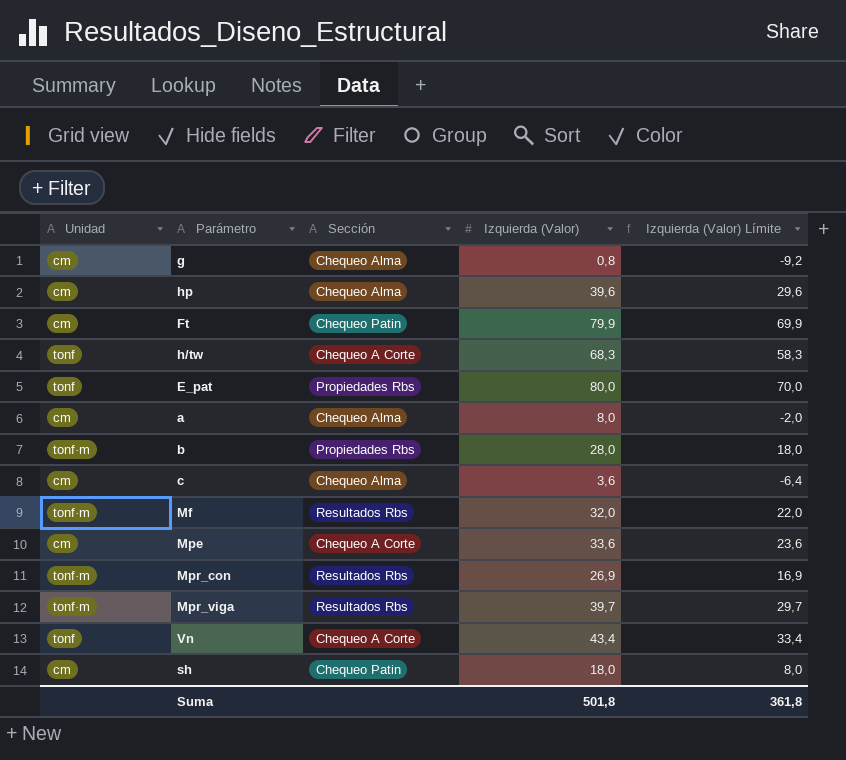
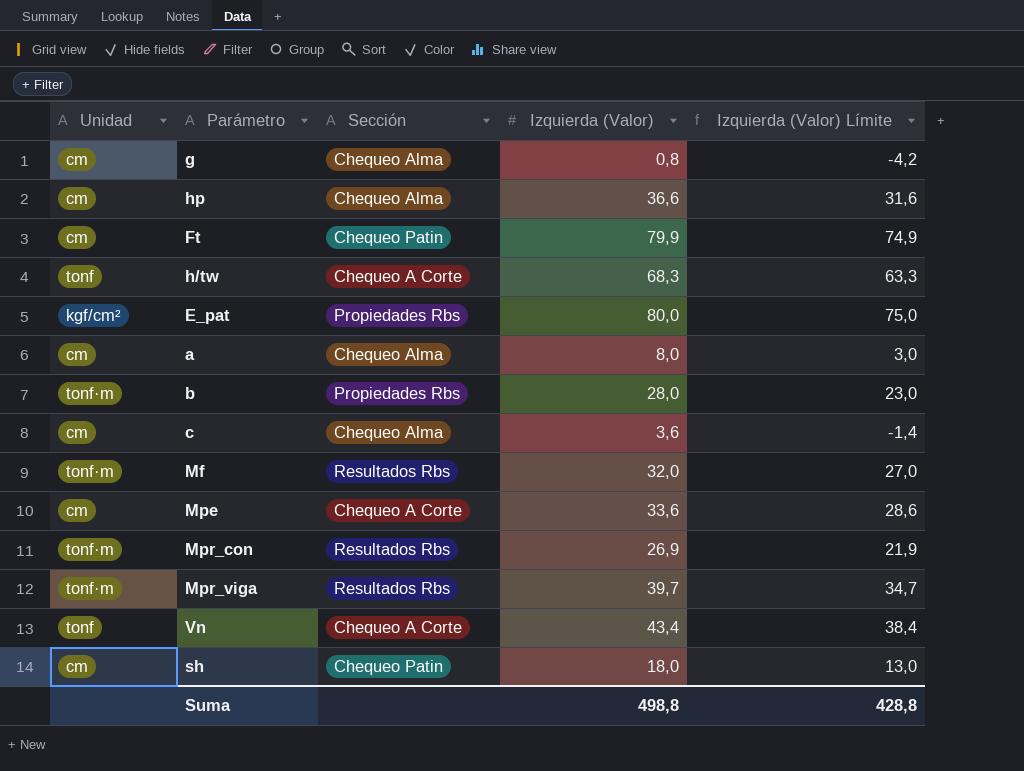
column Izquierda (Valor) Límite | formula: [Izquierda (Valor)] - 10 -> [Izquierda (Valor)] - 5
hp | Izquierda (Valor): 39,6 -> 36,6
E_pat | Unidad: tonf -> kgf/cm²
Suma | Izquierda (Valor): 501,8 -> 498,8
Suma | Izquierda (Valor) Límite: 361,8 -> 428,8

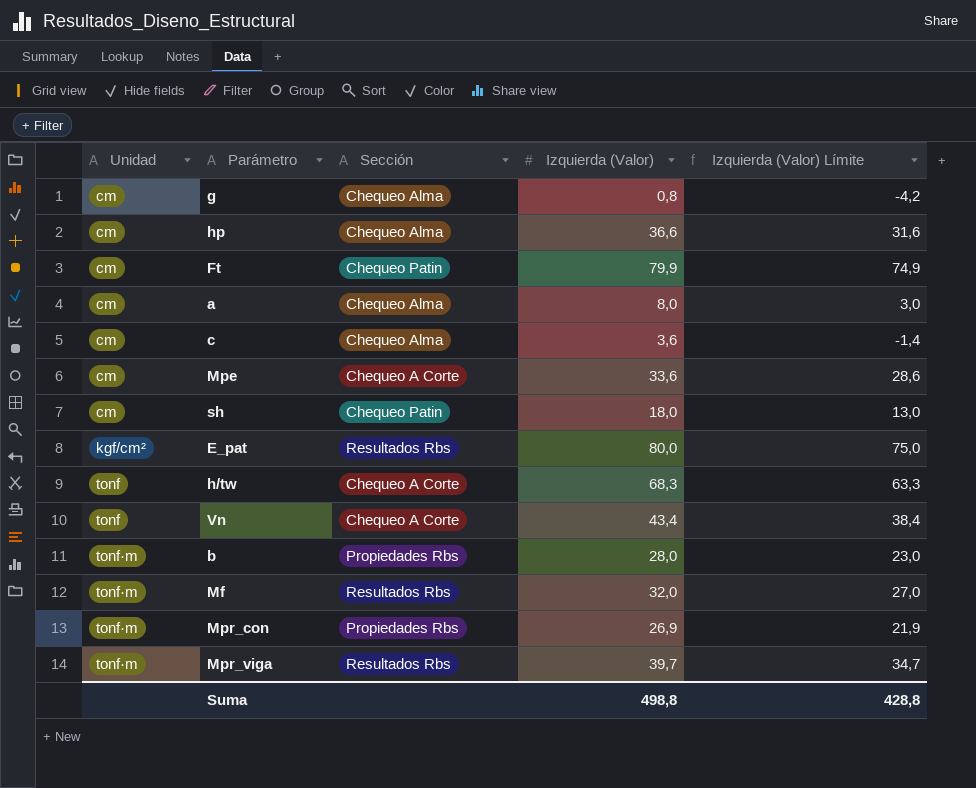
row order: none -> Unidad ascending
E_pat | Sección: Propiedades Rbs -> Resultados Rbs
Mpr_con | Sección: Resultados Rbs -> Propiedades Rbs

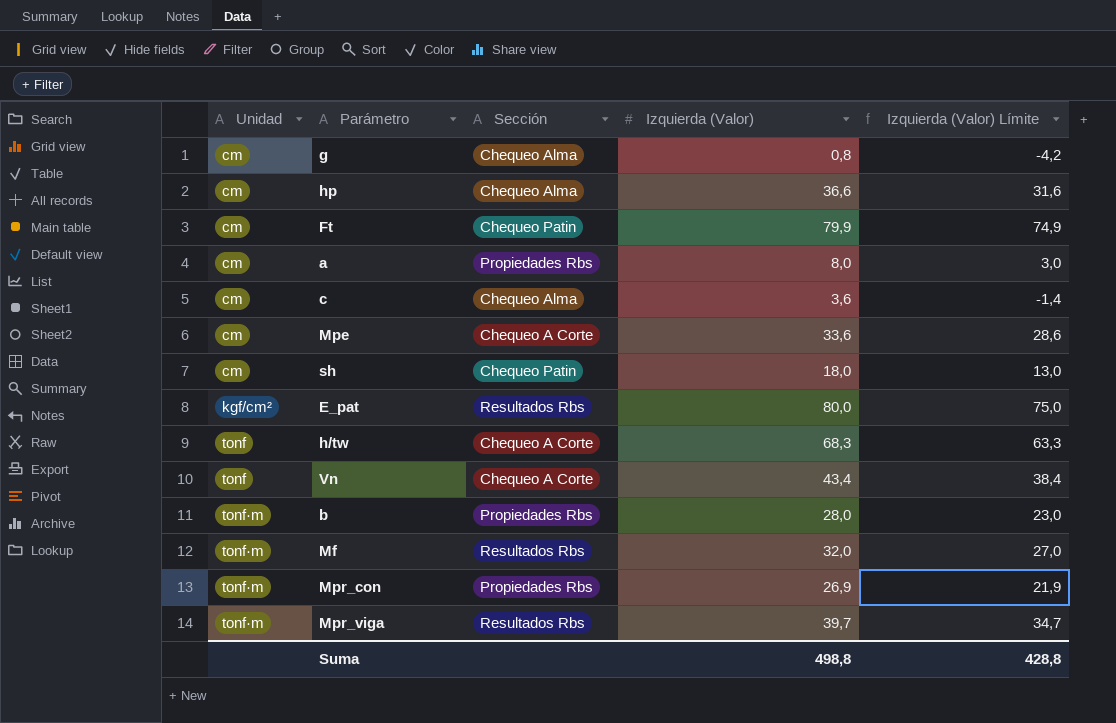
a | Sección: Chequeo Alma -> Propiedades Rbs

